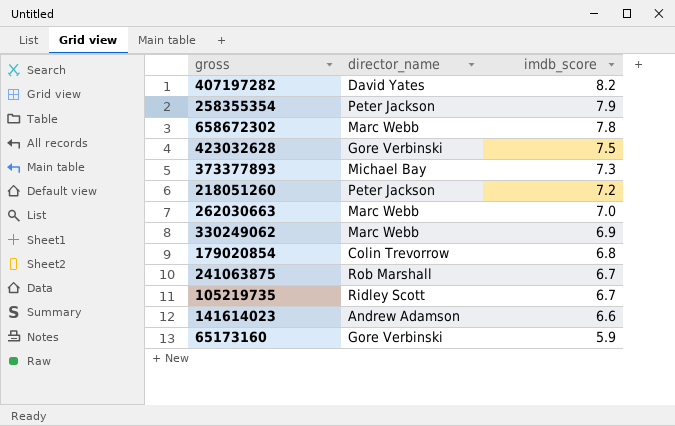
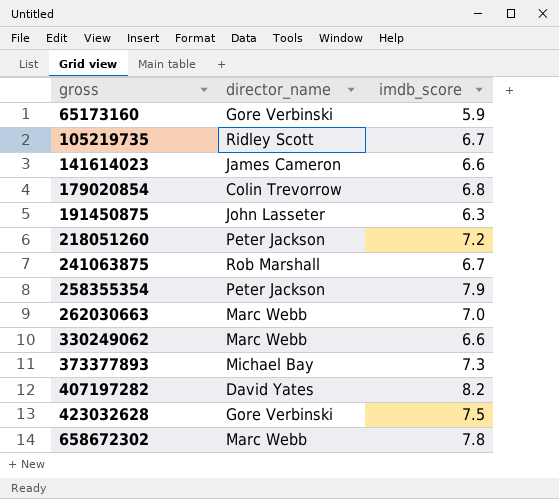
row order: imdb_score descending -> gross ascending
141614023 | director_name: Andrew Adamson -> James Cameron
row 191450875: none -> John Lasseter | 6.3
330249062 | imdb_score: 6.9 -> 6.6

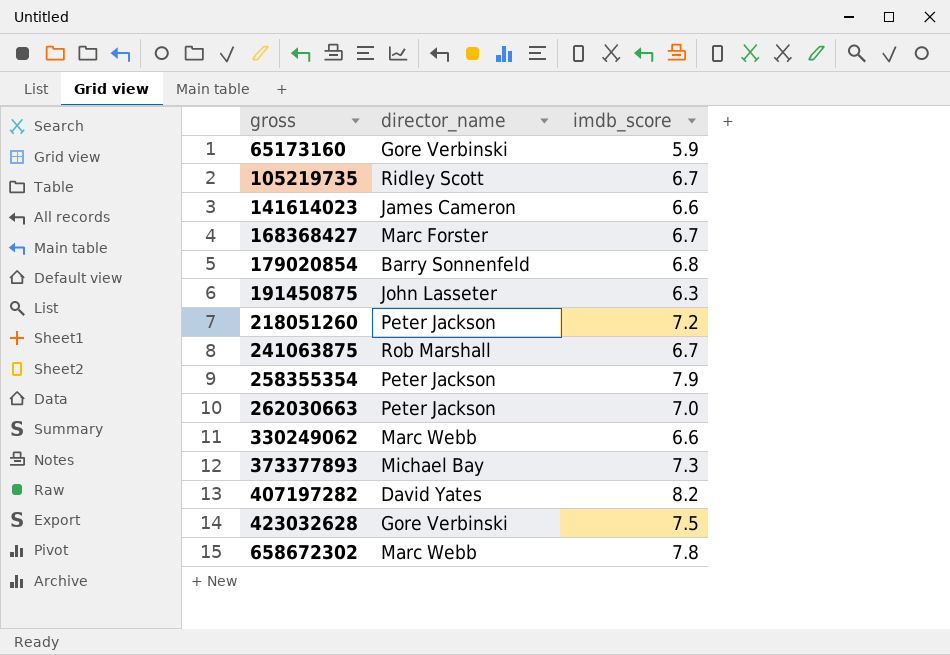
row 168368427: none -> Marc Forster | 6.7
179020854 | director_name: Colin Trevorrow -> Barry Sonnenfeld
262030663 | director_name: Marc Webb -> Peter Jackson

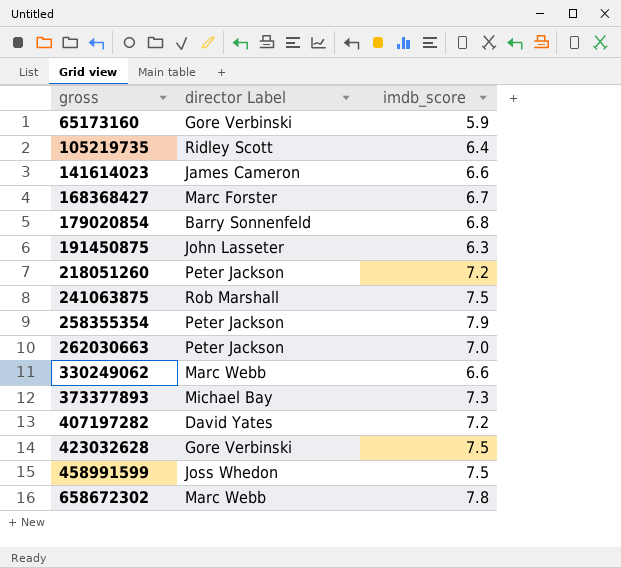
column name: director_name -> director Label
105219735 | imdb_score: 6.7 -> 6.4
241063875 | imdb_score: 6.7 -> 7.5
407197282 | imdb_score: 8.2 -> 7.2
row 458991599: none -> Joss Whedon | 7.5

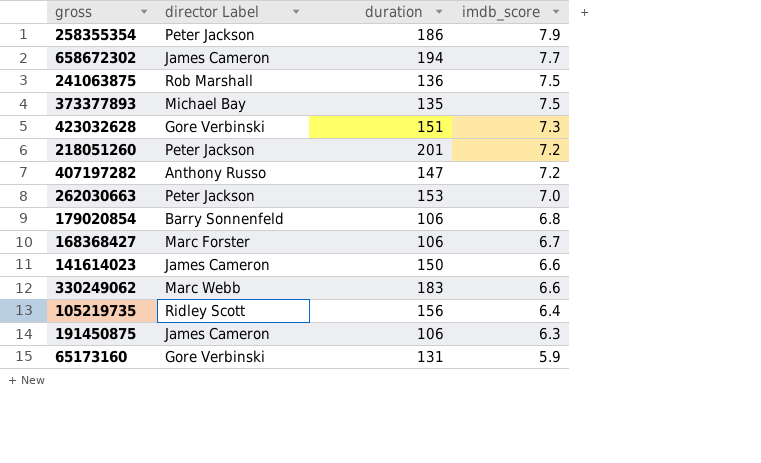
row order: gross ascending -> imdb_score descending
column duration | position: none -> 3
row 458991599: Joss Whedon | 7.5 -> none
658672302 | director Label: Marc Webb -> James Cameron
658672302 | imdb_score: 7.8 -> 7.7
373377893 | imdb_score: 7.3 -> 7.5
423032628 | imdb_score: 7.5 -> 7.3
407197282 | director Label: David Yates -> Anthony Russo
191450875 | director Label: John Lasseter -> James Cameron

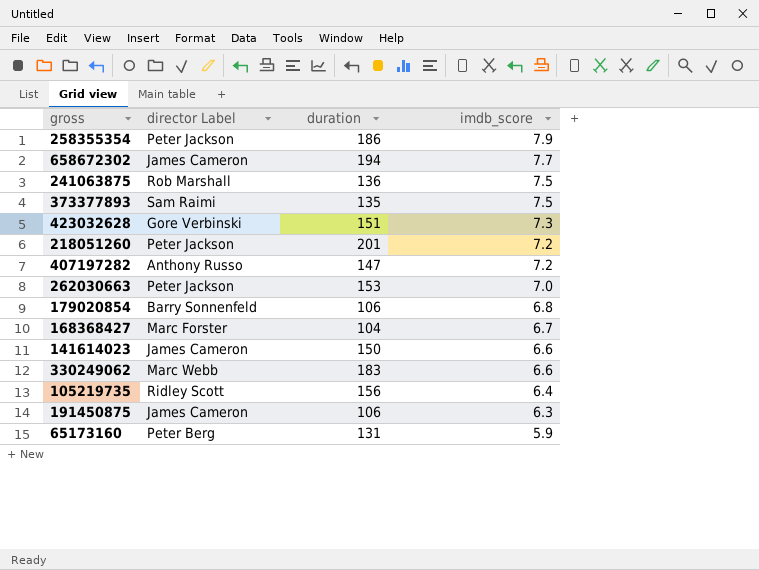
373377893 | director Label: Michael Bay -> Sam Raimi
168368427 | duration: 106 -> 104
65173160 | director Label: Gore Verbinski -> Peter Berg

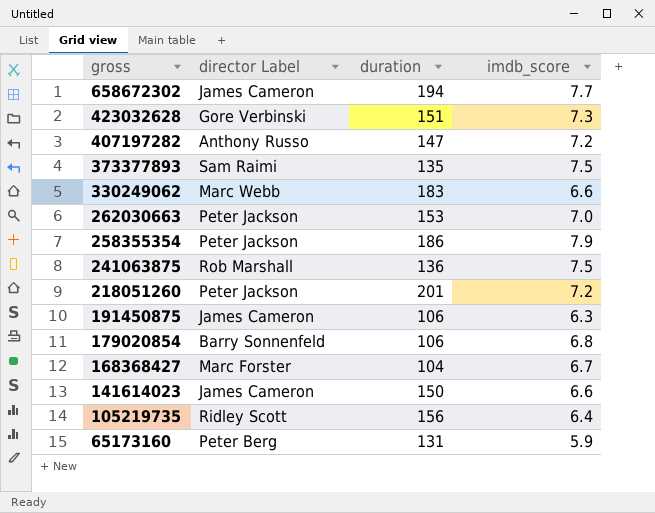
row order: imdb_score descending -> gross descending

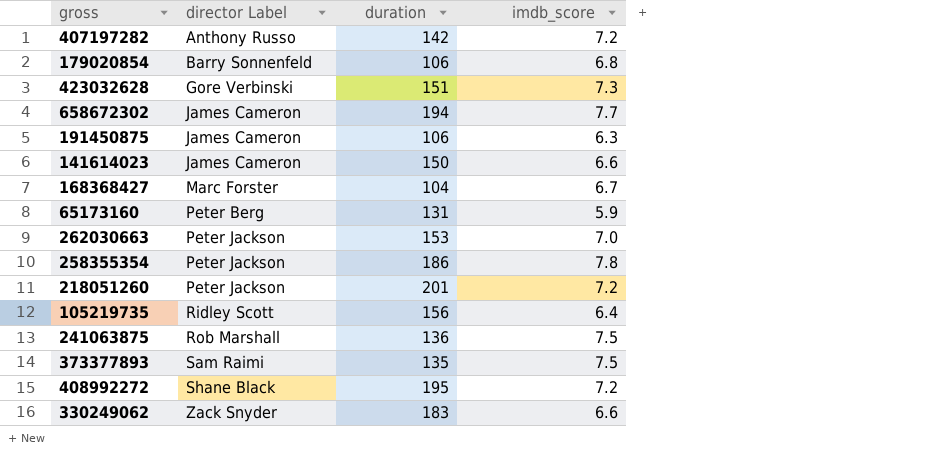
row order: gross descending -> director Label ascending
407197282 | duration: 147 -> 142
258355354 | imdb_score: 7.9 -> 7.8
row 408992272: none -> Shane Black | 195 | 7.2
330249062 | director Label: Marc Webb -> Zack Snyder

